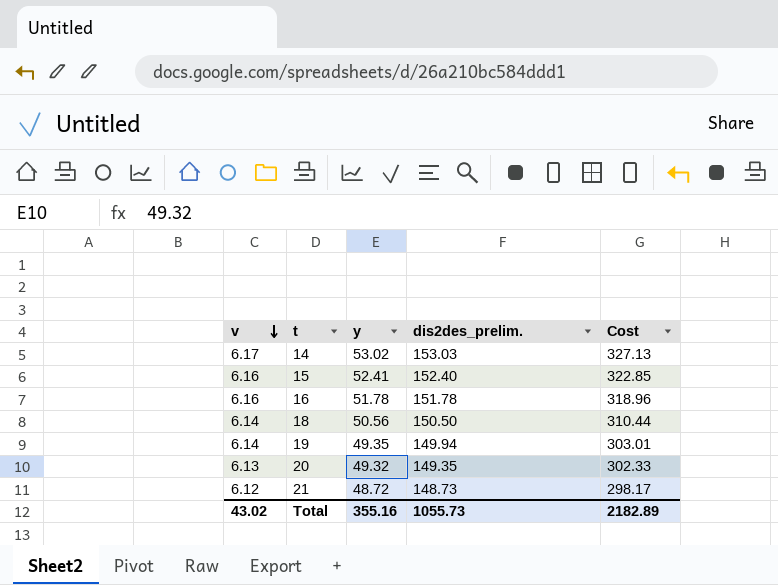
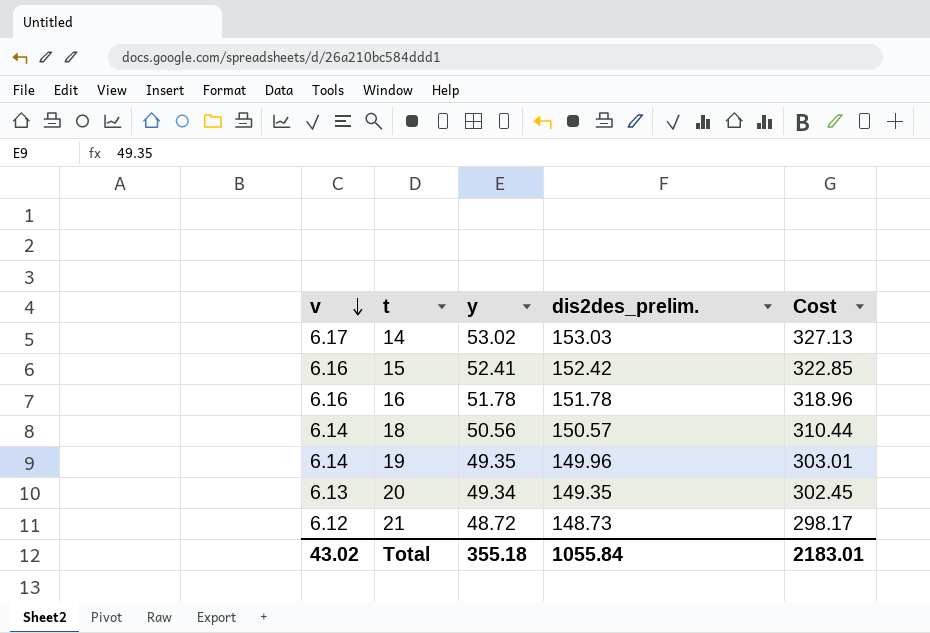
15 | dis2des_prelim.: 152.40 -> 152.42
18 | dis2des_prelim.: 150.50 -> 150.57
19 | dis2des_prelim.: 149.94 -> 149.96
20 | y: 49.32 -> 49.34
20 | Cost: 302.33 -> 302.45
Total | y: 355.16 -> 355.18
Total | dis2des_prelim.: 1055.73 -> 1055.84
Total | Cost: 2182.89 -> 2183.01

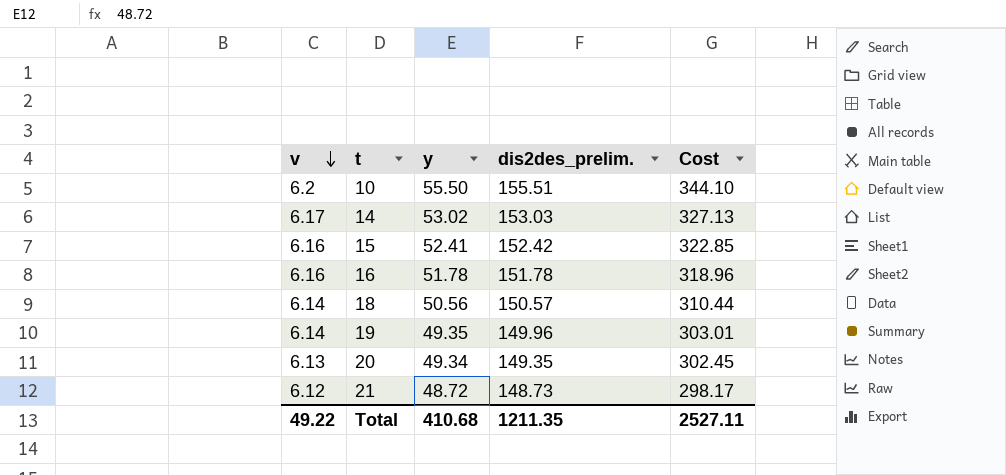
row 10: none -> 6.2 | 55.50 | 155.51 | 344.10
Total | v: 43.02 -> 49.22
Total | y: 355.18 -> 410.68
Total | dis2des_prelim.: 1055.84 -> 1211.35
Total | Cost: 2183.01 -> 2527.11

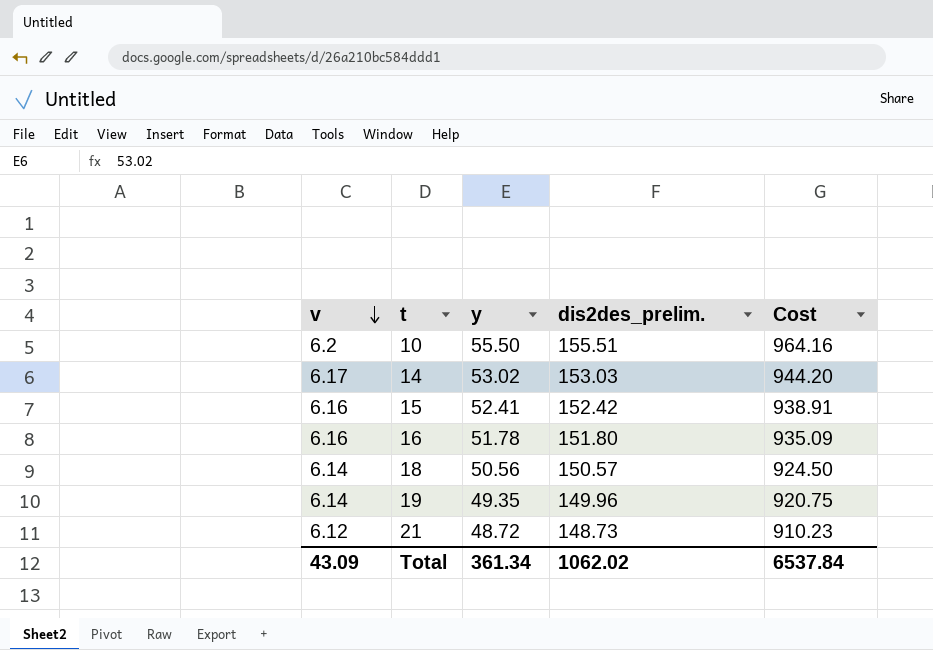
column Cost | formula: [v] * [y] -> [v] * [dis2des_prelim.]
row 20: 6.13 | 49.34 | 149.35 | 302.45 -> none
16 | dis2des_prelim.: 151.78 -> 151.80
Total | v: 49.22 -> 43.09
Total | y: 410.68 -> 361.34
Total | dis2des_prelim.: 1211.35 -> 1062.02
Total | Cost: 2527.11 -> 6537.84

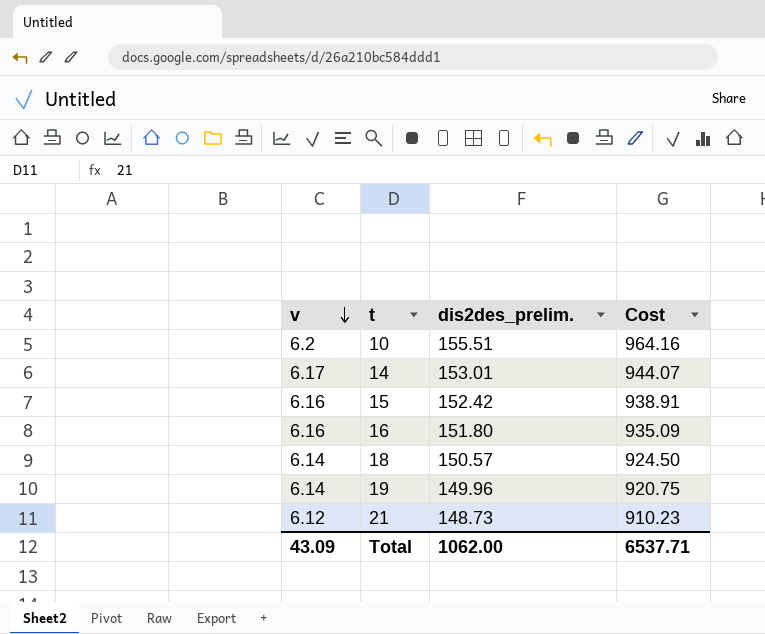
column y | position: 3 -> none
14 | dis2des_prelim.: 153.03 -> 153.01
14 | Cost: 944.20 -> 944.07
Total | dis2des_prelim.: 1062.02 -> 1062.00
Total | Cost: 6537.84 -> 6537.71

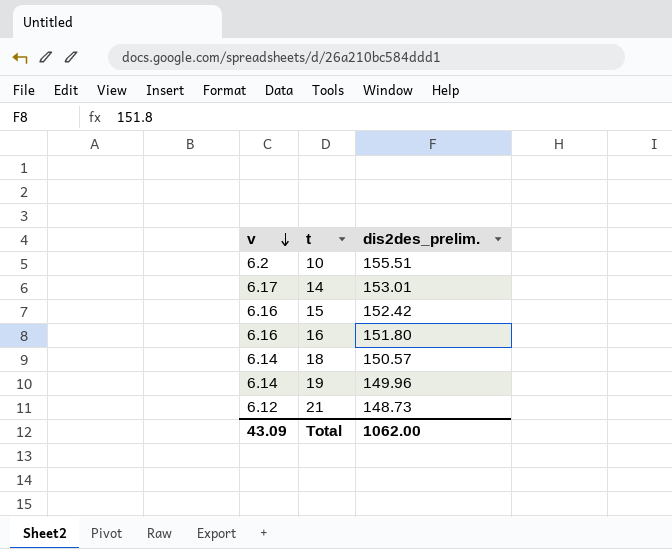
column Cost | formula: [v] * [dis2des_prelim.] -> none

